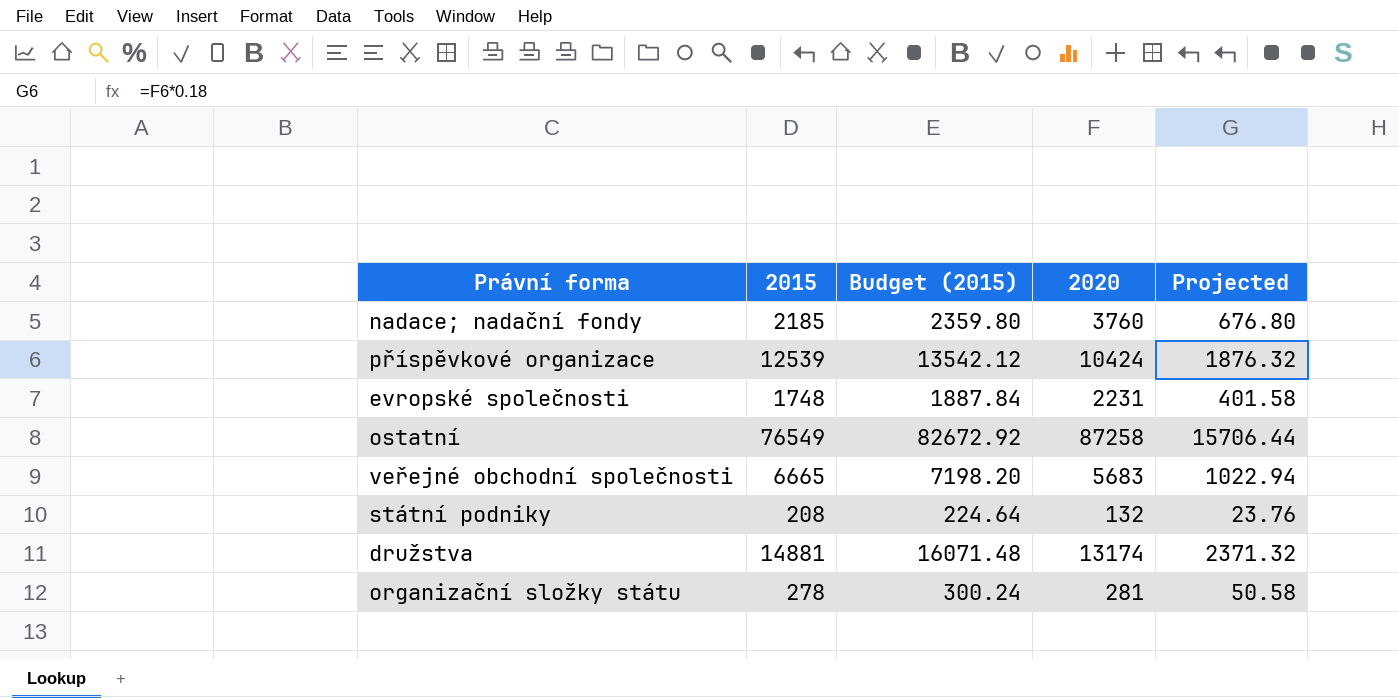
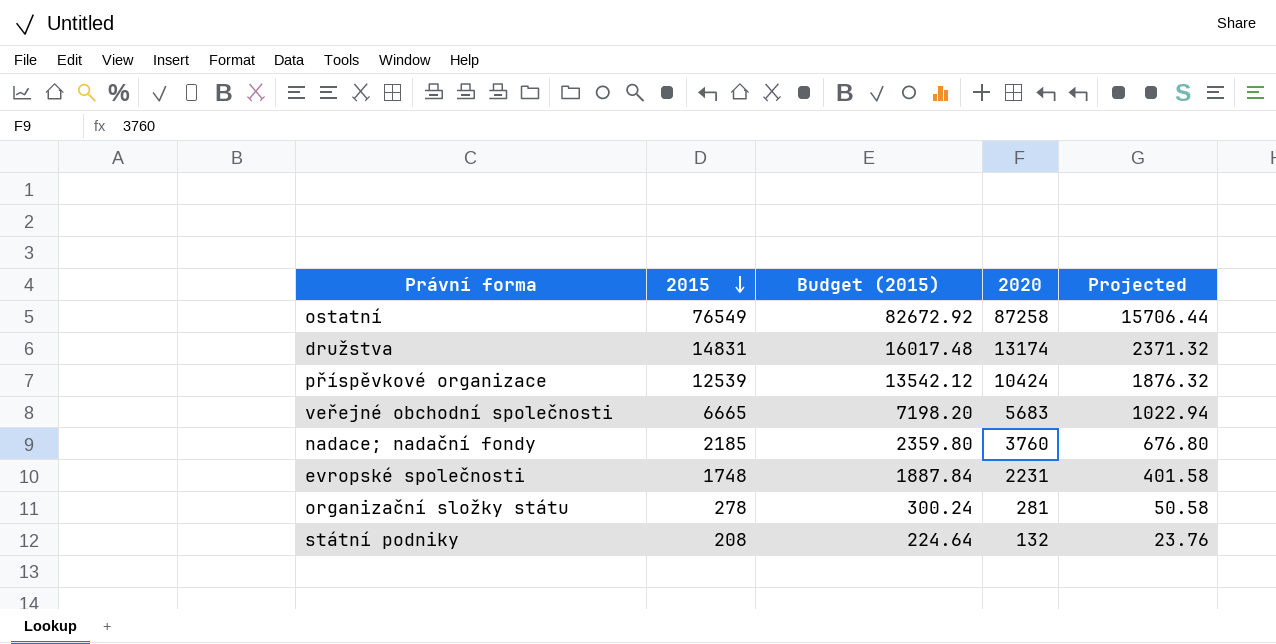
row order: none -> 2015 descending
družstva | 2015: 14881 -> 14831
družstva | Budget (2015): 16071.48 -> 16017.48

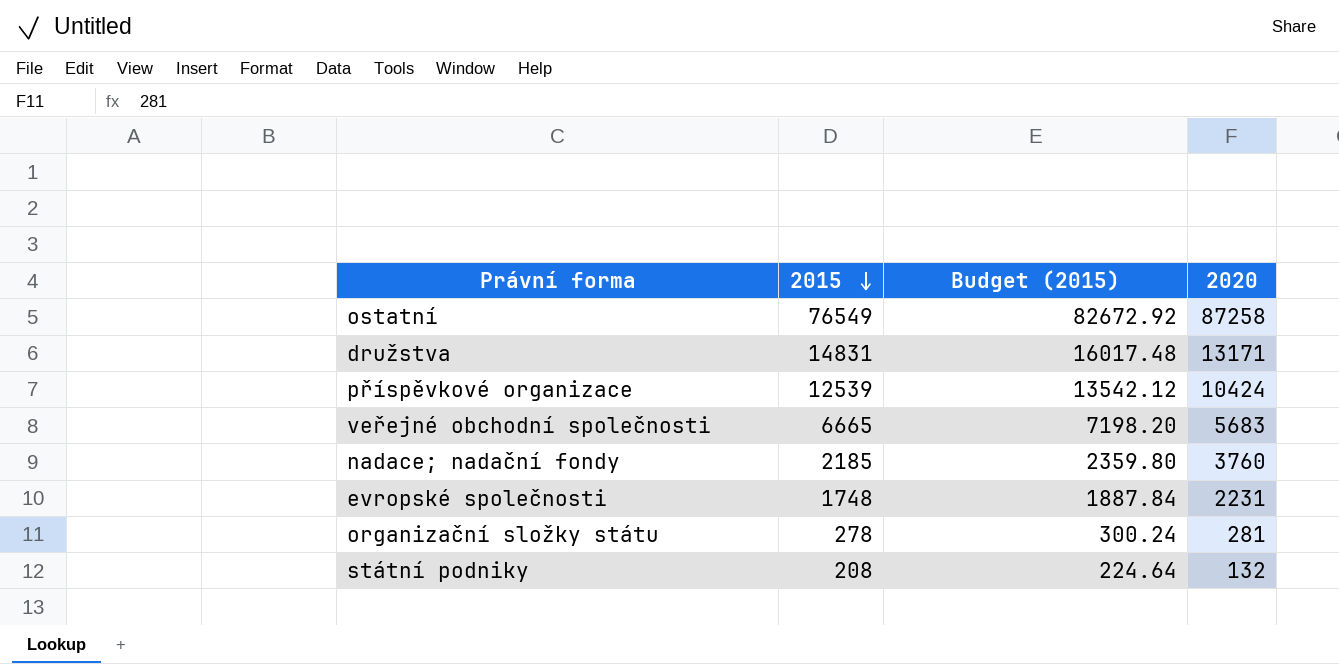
column Projected | formula: [2020] * 0.18 -> none
družstva | 2020: 13174 -> 13171

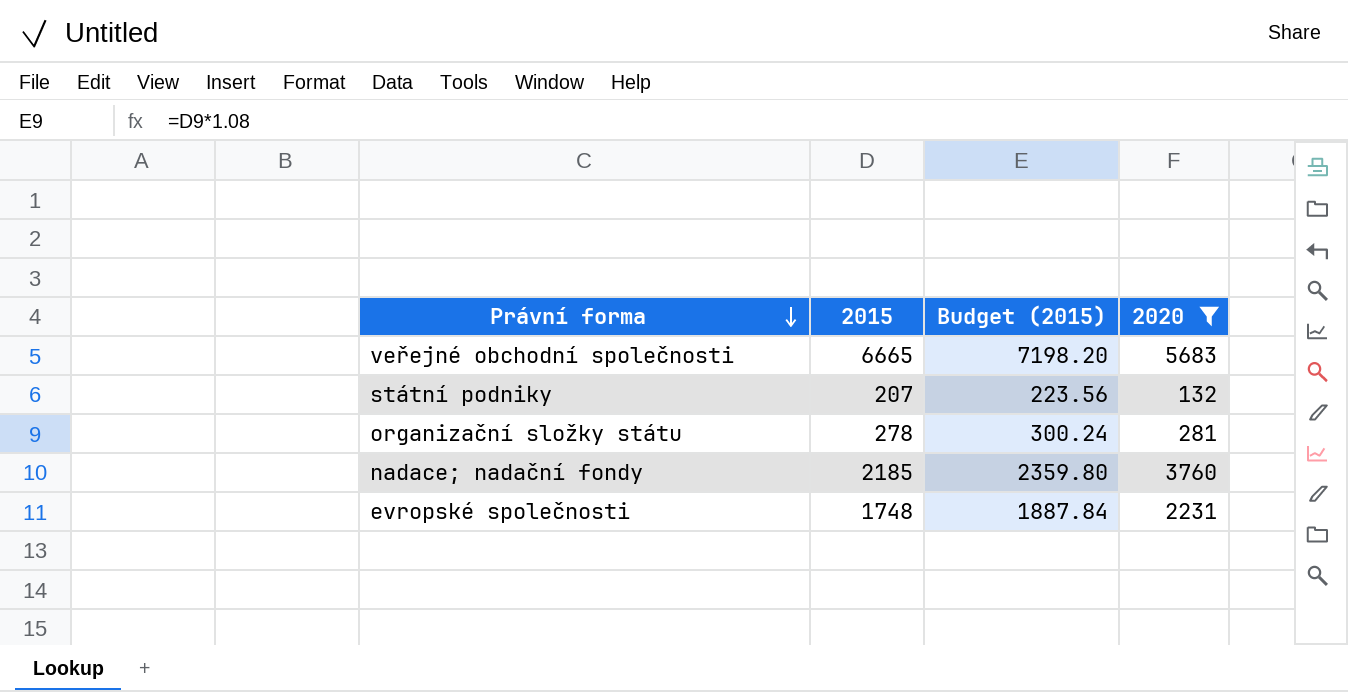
filter: none -> 2020 <= 5683
row order: 2015 descending -> Právní forma descending
státní podniky | 2015: 208 -> 207
státní podniky | Budget (2015): 224.64 -> 223.56

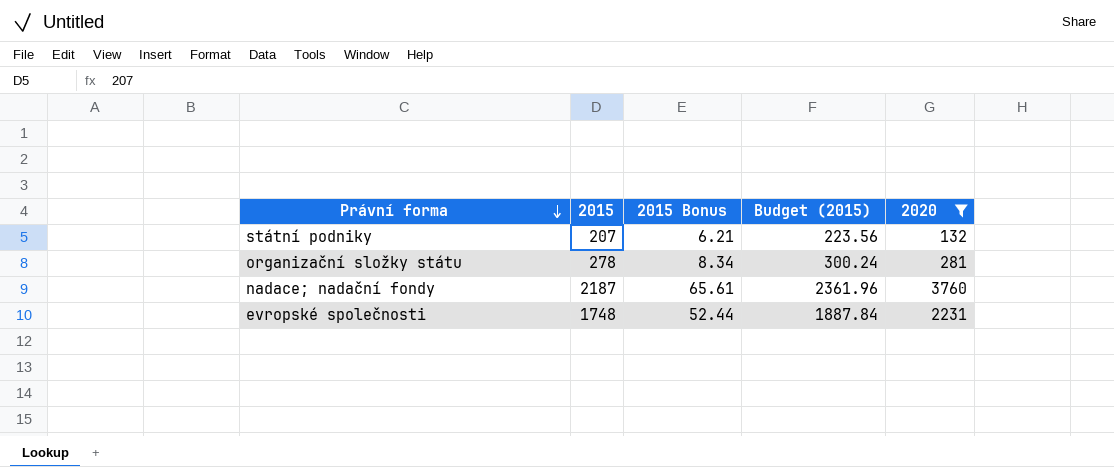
column 2015 Bonus | formula: none -> [2015] * 0.03
row veřejné obchodní společnosti: 6665 | 7198.20 | 5683 -> none
nadace; nadační fondy | 2015: 2185 -> 2187
nadace; nadační fondy | Budget (2015): 2359.80 -> 2361.96

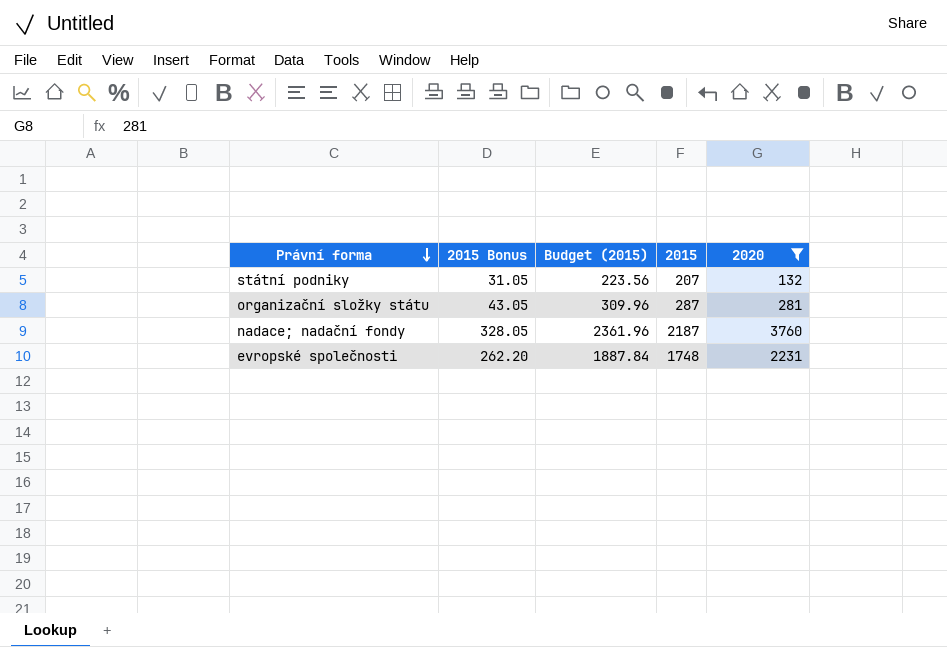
column 2015 Bonus | formula: [2015] * 0.03 -> [2015] * 0.15
column 2015 | position: 2 -> 4
organizační složky státu | Budget (2015): 300.24 -> 309.96
organizační složky státu | 2015: 278 -> 287

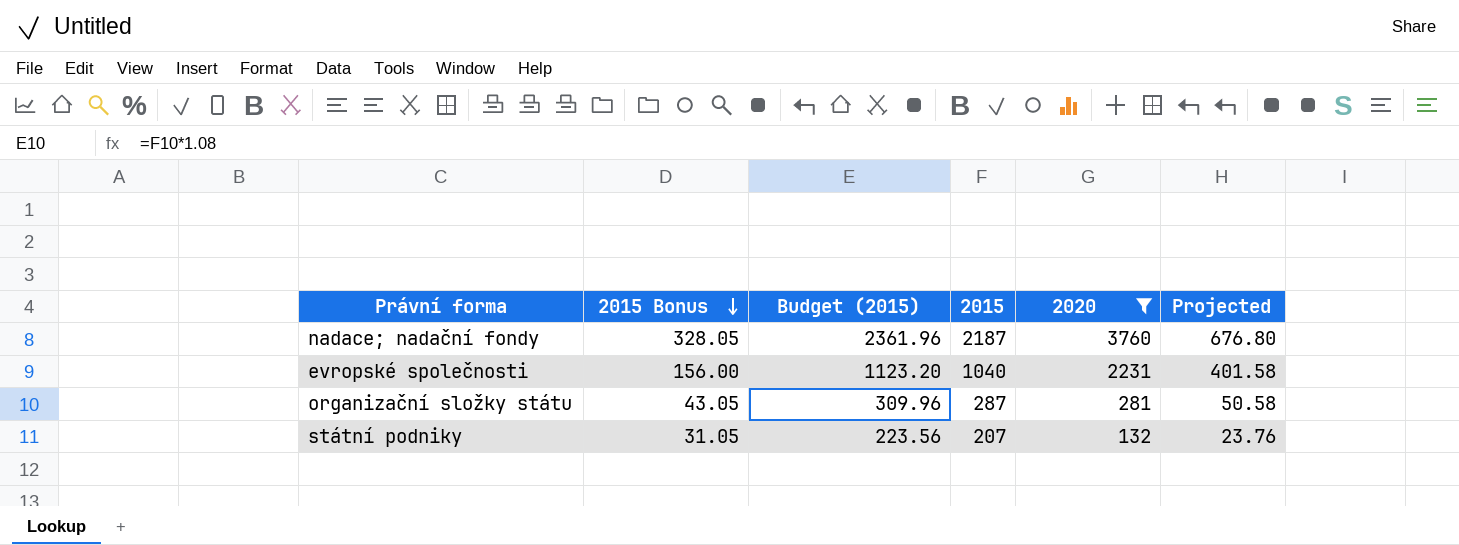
row order: Právní forma descending -> 2015 Bonus descending
column Projected | formula: none -> [2020] * 0.18
evropské společnosti | 2015 Bonus: 262.20 -> 156.00
evropské společnosti | Budget (2015): 1887.84 -> 1123.20
evropské společnosti | 2015: 1748 -> 1040

